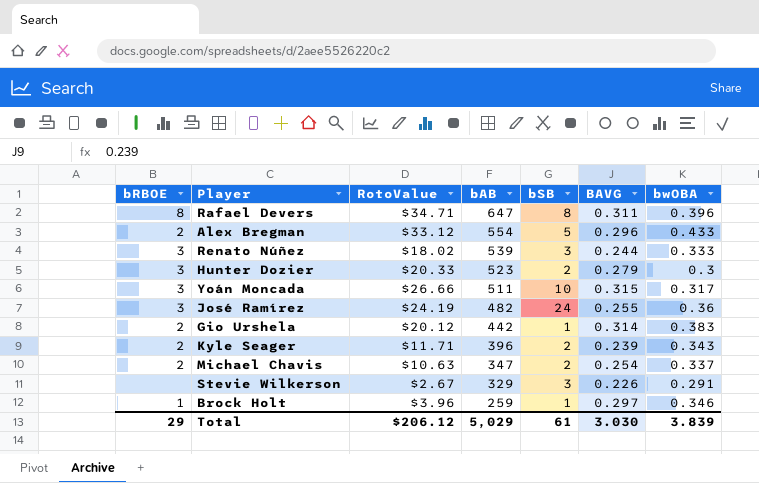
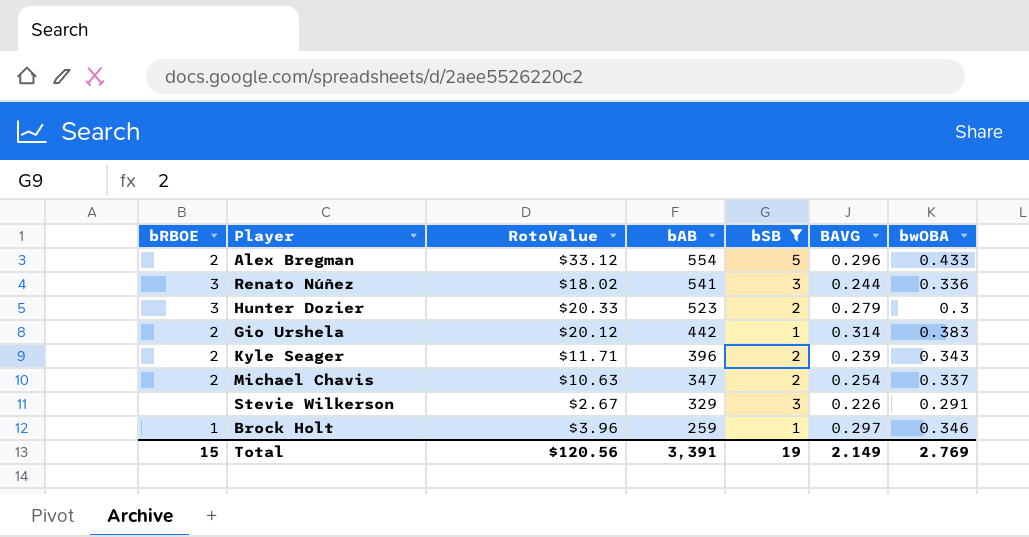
filter: none -> bSB <= 5
Renato Núñez | bAB: 539 -> 541
Renato Núñez | bwOBA: 0.333 -> 0.336
Total | bRBOE: 29 -> 15
Total | RotoValue: $206.12 -> $120.56
Total | bAB: 5,029 -> 3,391
Total | bSB: 61 -> 19
Total | BAVG: 3.030 -> 2.149
Total | bwOBA: 3.839 -> 2.769

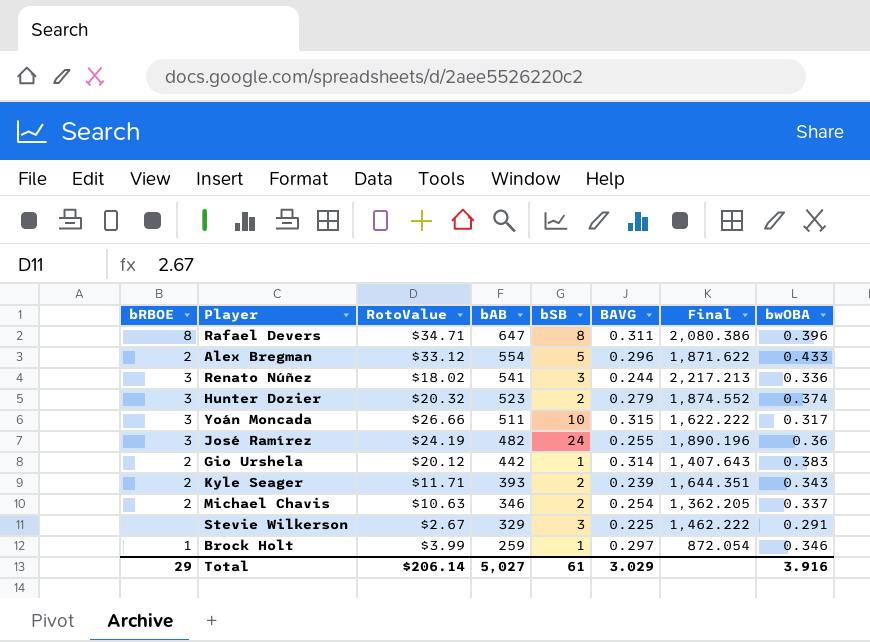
filter: bSB <= 5 -> none
column Final | formula: none -> [bAB] / [BAVG]
Hunter Dozier | RotoValue: $20.33 -> $20.32
Hunter Dozier | bwOBA: 0.3 -> 0.374
Kyle Seager | bAB: 396 -> 393
Michael Chavis | bAB: 347 -> 346
Stevie Wilkerson | BAVG: 0.226 -> 0.225
Brock Holt | RotoValue: $3.96 -> $3.99
Total | bRBOE: 15 -> 29
Total | RotoValue: $120.56 -> $206.14
Total | bAB: 3,391 -> 5,027
Total | bSB: 19 -> 61
Total | BAVG: 2.149 -> 3.029
Total | bwOBA: 2.769 -> 3.916

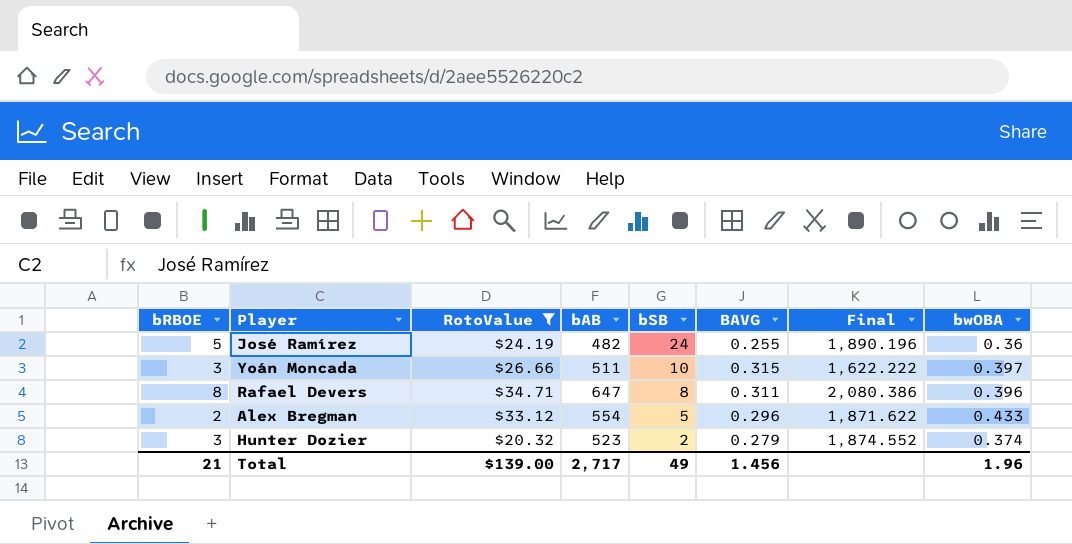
filter: none -> RotoValue >= $20.32
row order: bAB descending -> bSB descending
José Ramírez | bRBOE: 3 -> 5
Yoán Moncada | bwOBA: 0.317 -> 0.397
Total | bRBOE: 29 -> 21
Total | RotoValue: $206.14 -> $139.00
Total | bAB: 5,027 -> 2,717
Total | bSB: 61 -> 49
Total | BAVG: 3.029 -> 1.456
Total | bwOBA: 3.916 -> 1.96

